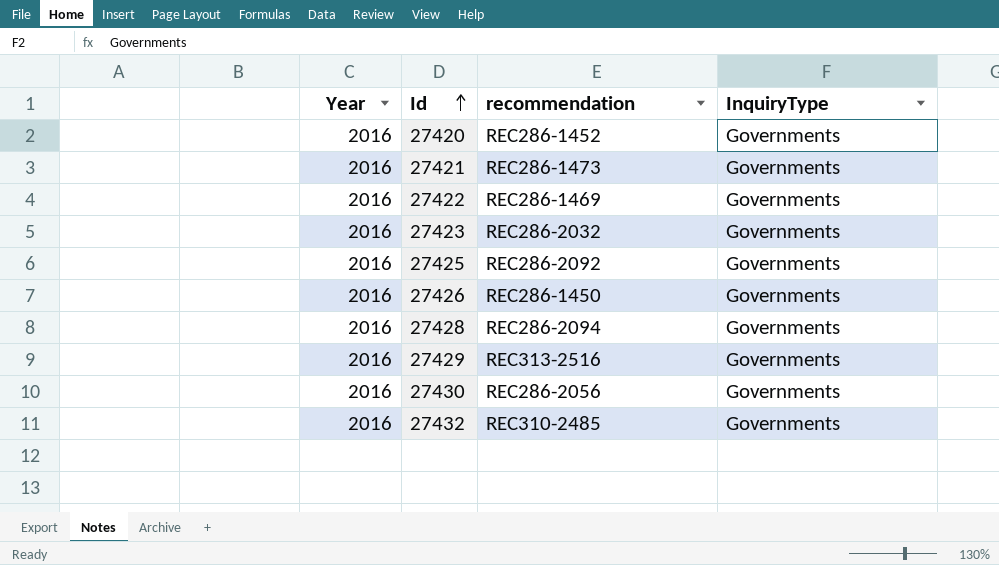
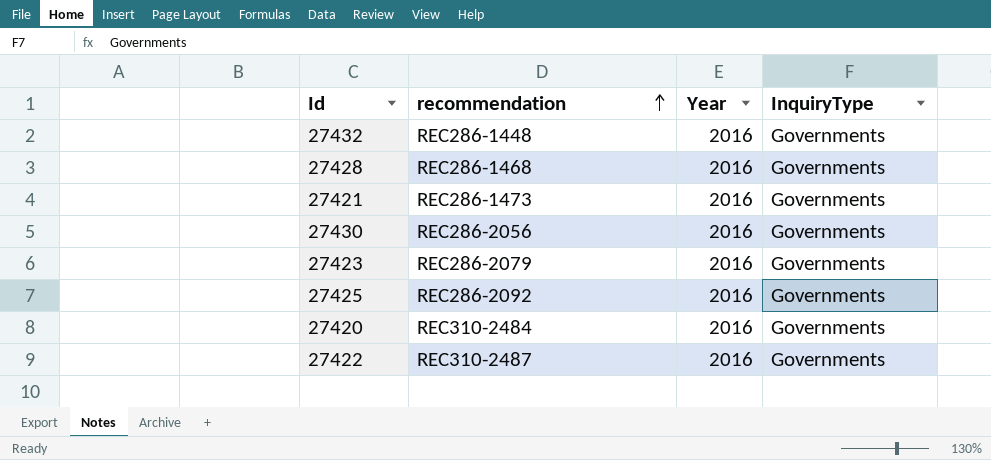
row order: Id ascending -> recommendation ascending
column Year | position: 1 -> 3
row 27426: 2016 | REC286-1450 | Governments -> none
row 27429: 2016 | REC313-2516 | Governments -> none
27432 | recommendation: REC310-2485 -> REC286-1448
27428 | recommendation: REC286-2094 -> REC286-1468
27423 | recommendation: REC286-2032 -> REC286-2079
27420 | recommendation: REC286-1452 -> REC310-2484
27422 | recommendation: REC286-1469 -> REC310-2487

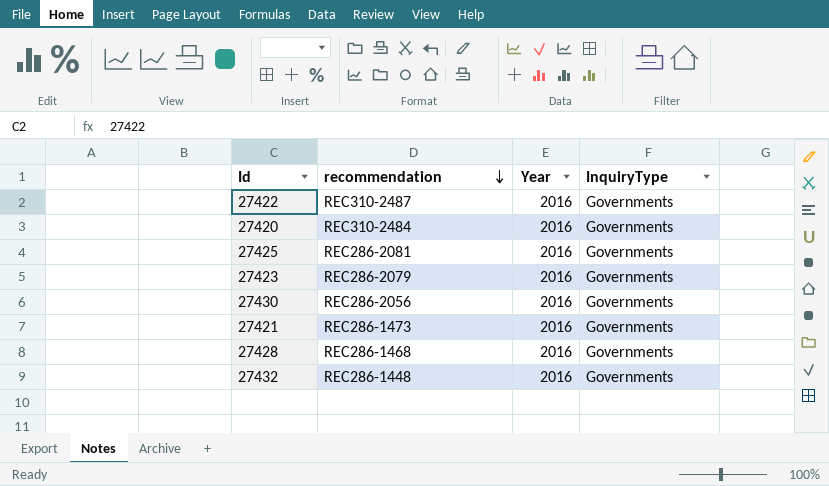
row order: recommendation ascending -> recommendation descending
27425 | recommendation: REC286-2092 -> REC286-2081

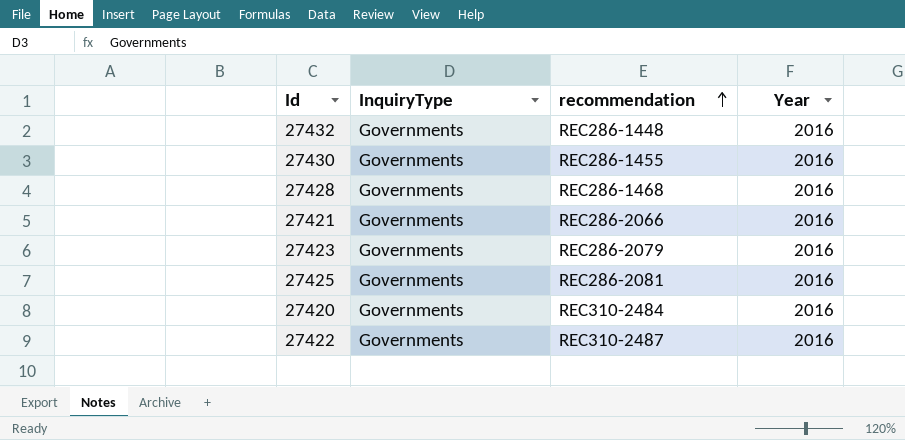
row order: recommendation descending -> recommendation ascending
column InquiryType | position: 4 -> 2
27430 | recommendation: REC286-2056 -> REC286-1455
27421 | recommendation: REC286-1473 -> REC286-2066

